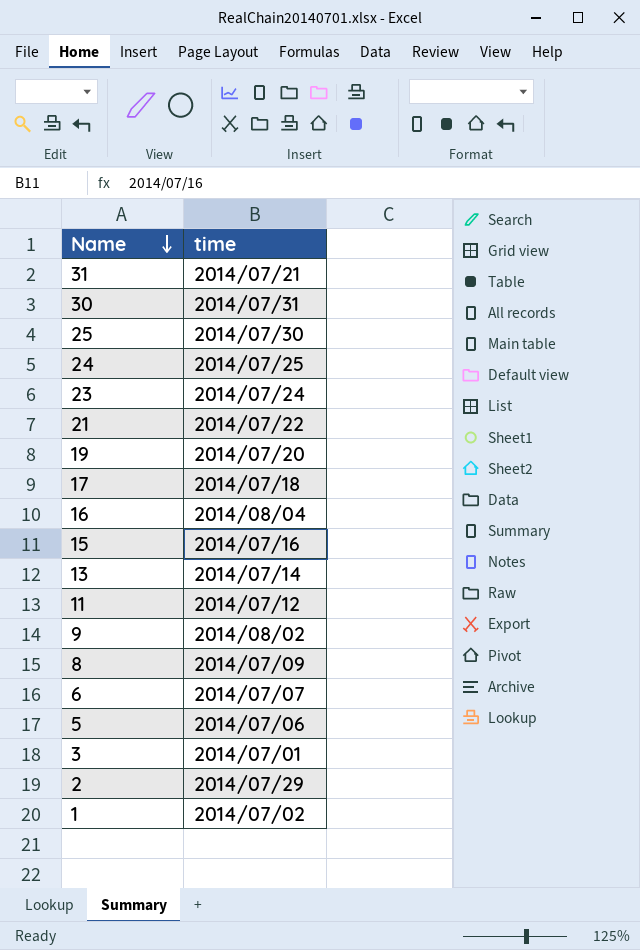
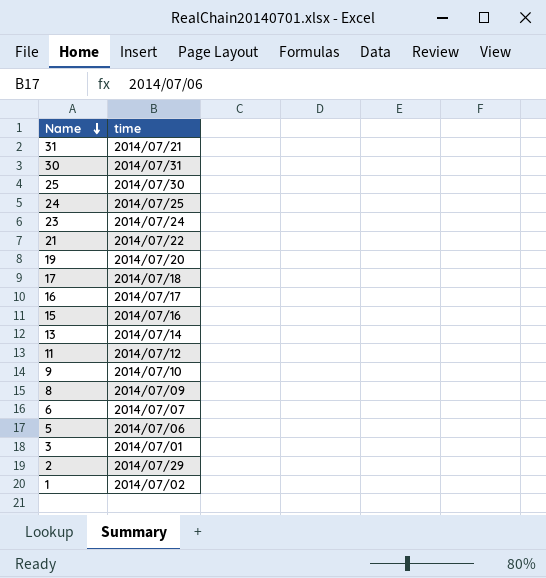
16 | time: 2014/08/04 -> 2014/07/17
9 | time: 2014/08/02 -> 2014/07/10

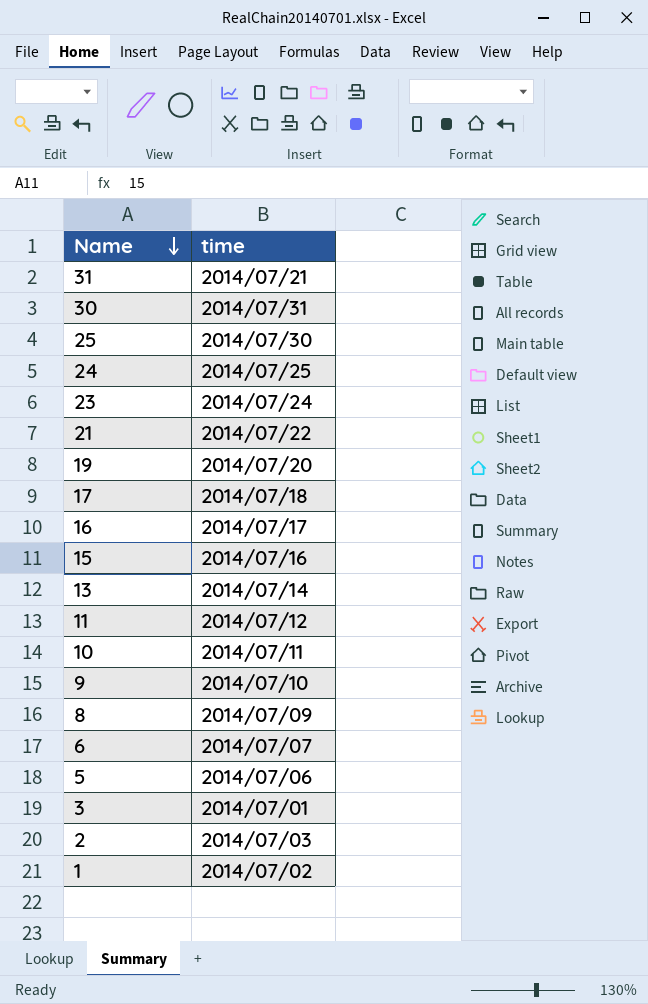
row 10: none -> 2014/07/11
2 | time: 2014/07/29 -> 2014/07/03

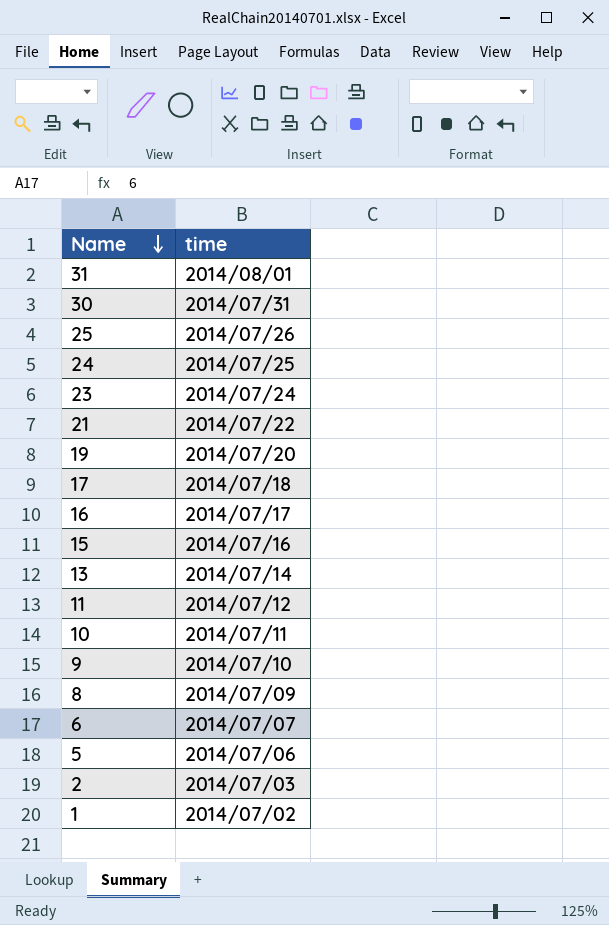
row 3: 2014/07/01 -> none
31 | time: 2014/07/21 -> 2014/08/01
25 | time: 2014/07/30 -> 2014/07/26

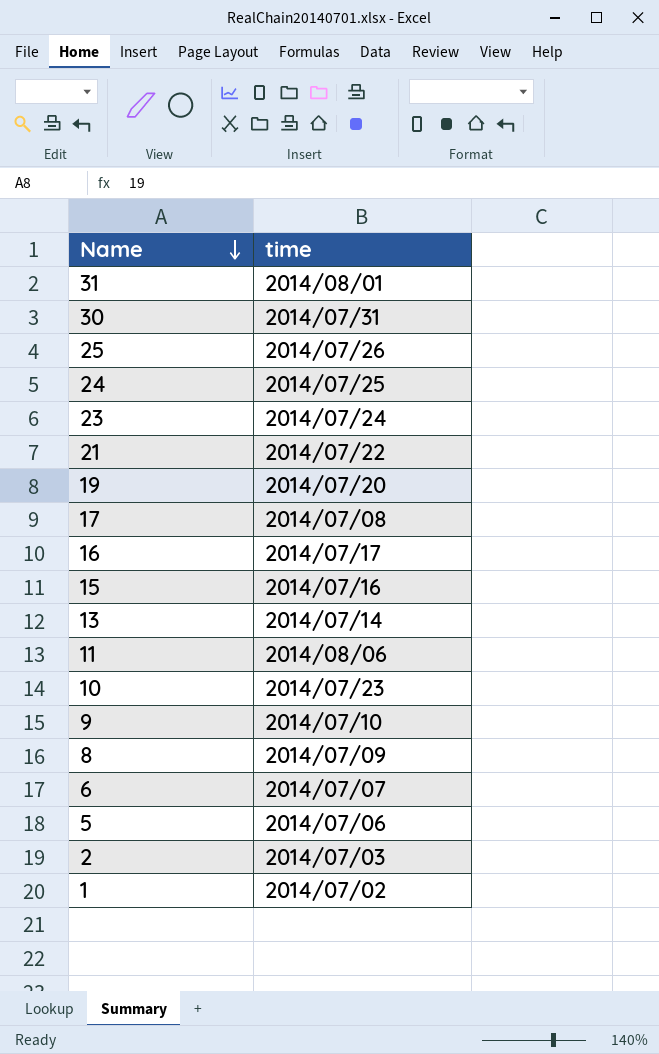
17 | time: 2014/07/18 -> 2014/07/08
11 | time: 2014/07/12 -> 2014/08/06
10 | time: 2014/07/11 -> 2014/07/23

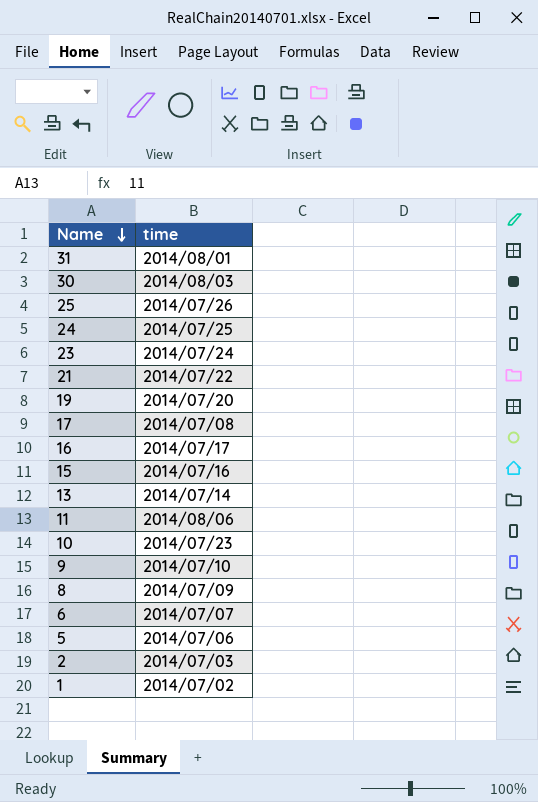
30 | time: 2014/07/31 -> 2014/08/03

